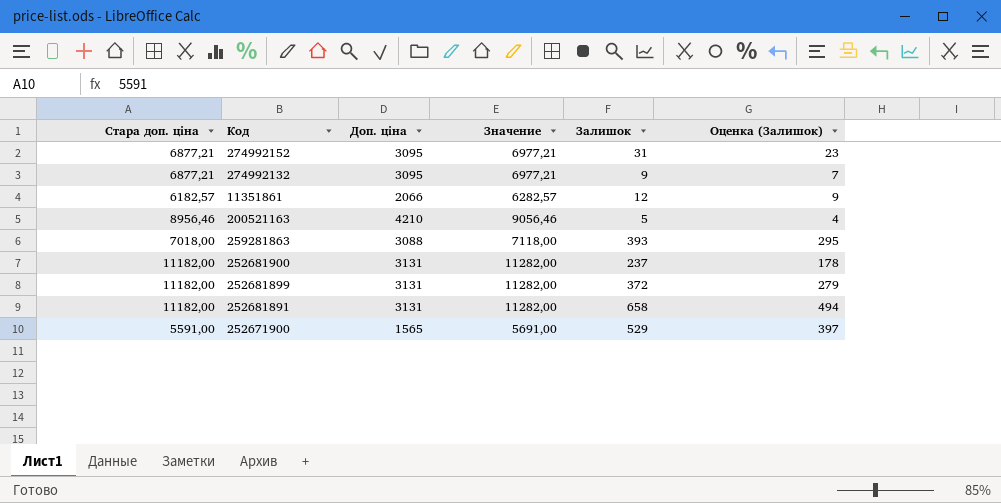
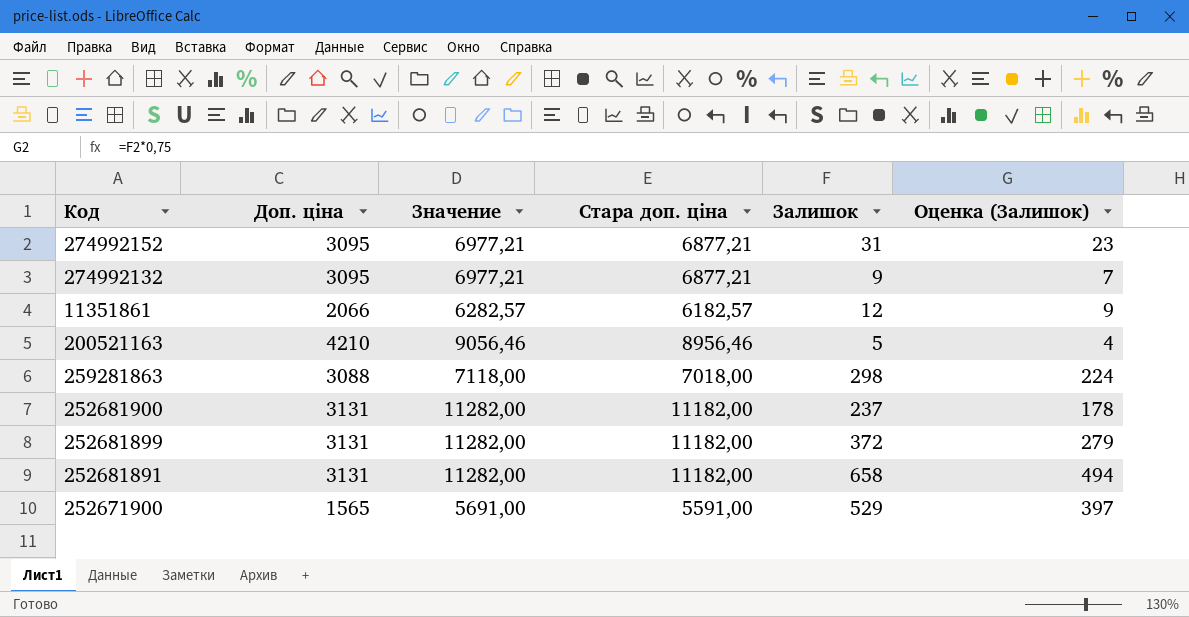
column Стара доп. ціна | position: 1 -> 4
259281863 | Залишок: 393 -> 298
259281863 | Оценка (Залишок): 295 -> 224

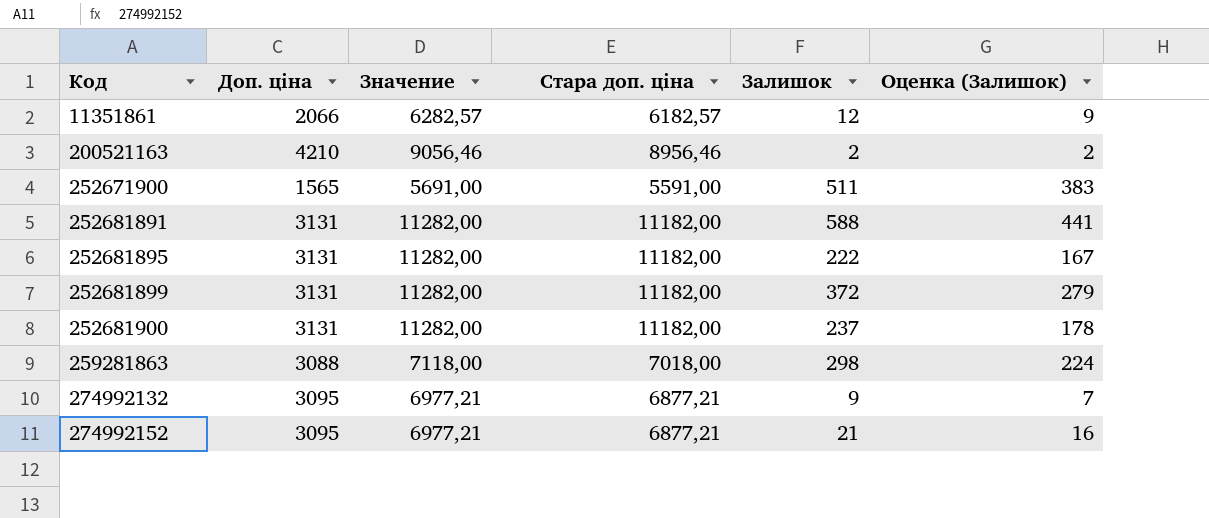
row order: none -> Код ascending
200521163 | Залишок: 5 -> 2
200521163 | Оценка (Залишок): 4 -> 2
252671900 | Залишок: 529 -> 511
252671900 | Оценка (Залишок): 397 -> 383
252681891 | Залишок: 658 -> 588
252681891 | Оценка (Залишок): 494 -> 441
row 252681895: none -> 3131 | 11282,00 | 11182,00 | 222 | 167
274992152 | Залишок: 31 -> 21
274992152 | Оценка (Залишок): 23 -> 16

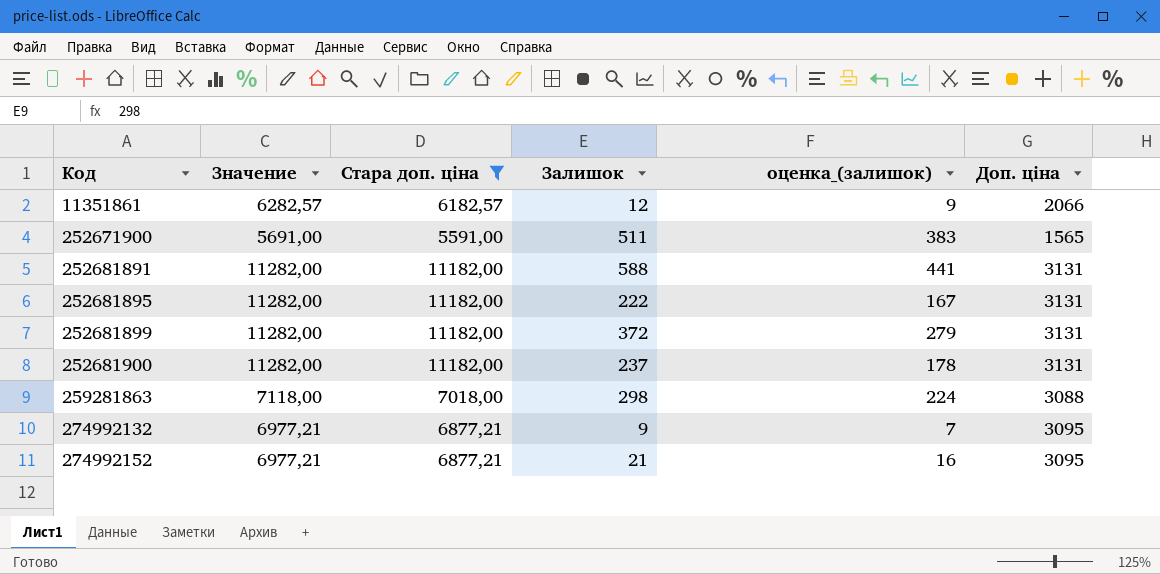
filter: none -> Стара доп. ціна != 8956,46
column name: Оценка (Залишок) -> оценка_(залишок)
column Доп. ціна | position: 2 -> 6

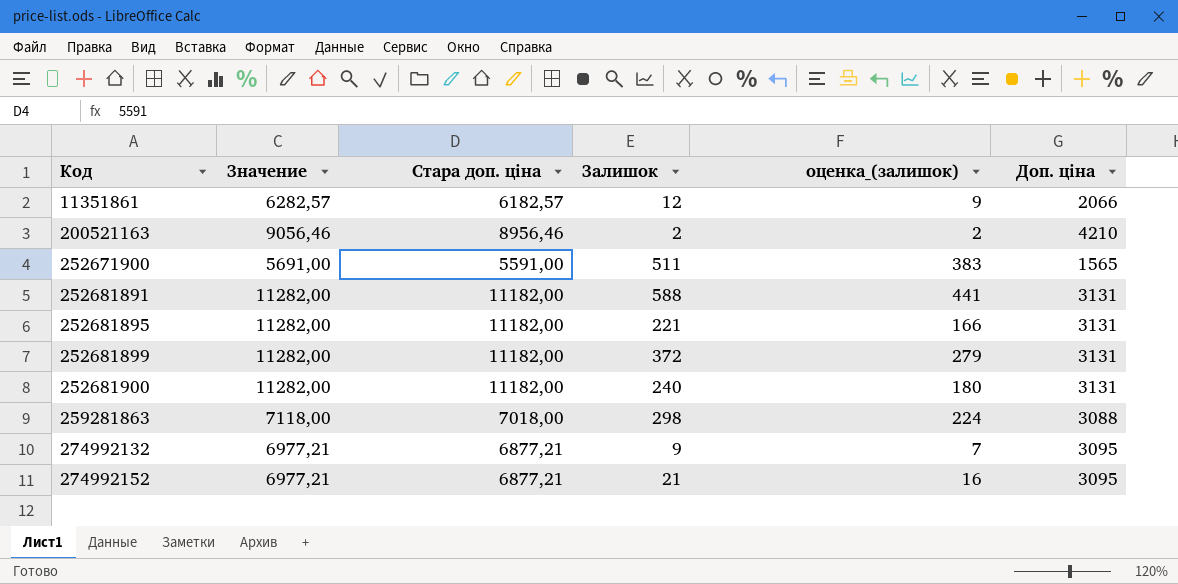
filter: Стара доп. ціна != 8956,46 -> none
252681895 | Залишок: 222 -> 221
252681895 | оценка_(залишок): 167 -> 166
252681900 | Залишок: 237 -> 240
252681900 | оценка_(залишок): 178 -> 180

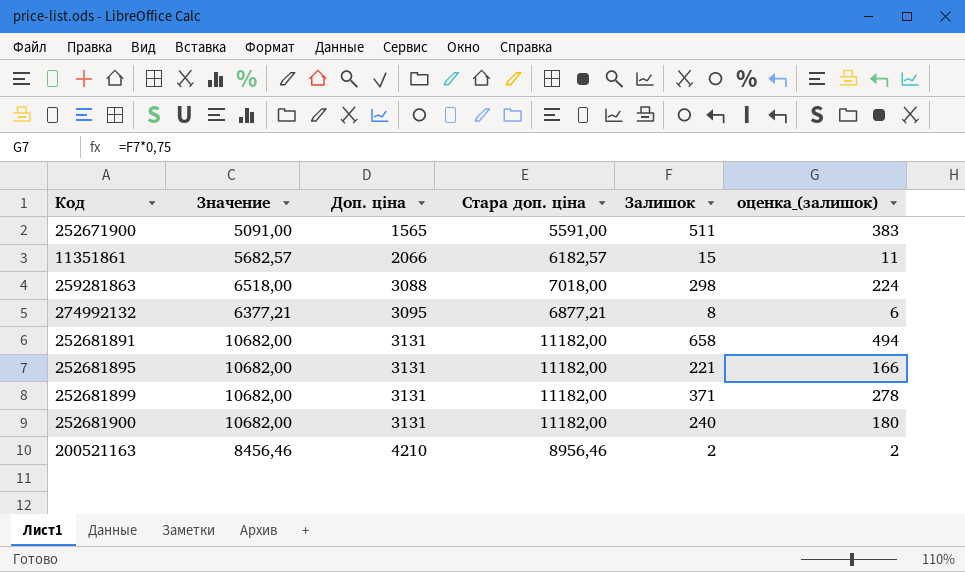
row order: Код ascending -> Доп. ціна ascending
column Значение | formula: [Стара доп. ціна] + 100 -> [Стара доп. ціна] - 500
column Доп. ціна | position: 6 -> 3
row 274992152: 6977,21 | 6877,21 | 21 | 16 | 3095 -> none
11351861 | Залишок: 12 -> 15
11351861 | оценка_(залишок): 9 -> 11
274992132 | Залишок: 9 -> 8
274992132 | оценка_(залишок): 7 -> 6
252681891 | Залишок: 588 -> 658
252681891 | оценка_(залишок): 441 -> 494
252681899 | Залишок: 372 -> 371
252681899 | оценка_(залишок): 279 -> 278

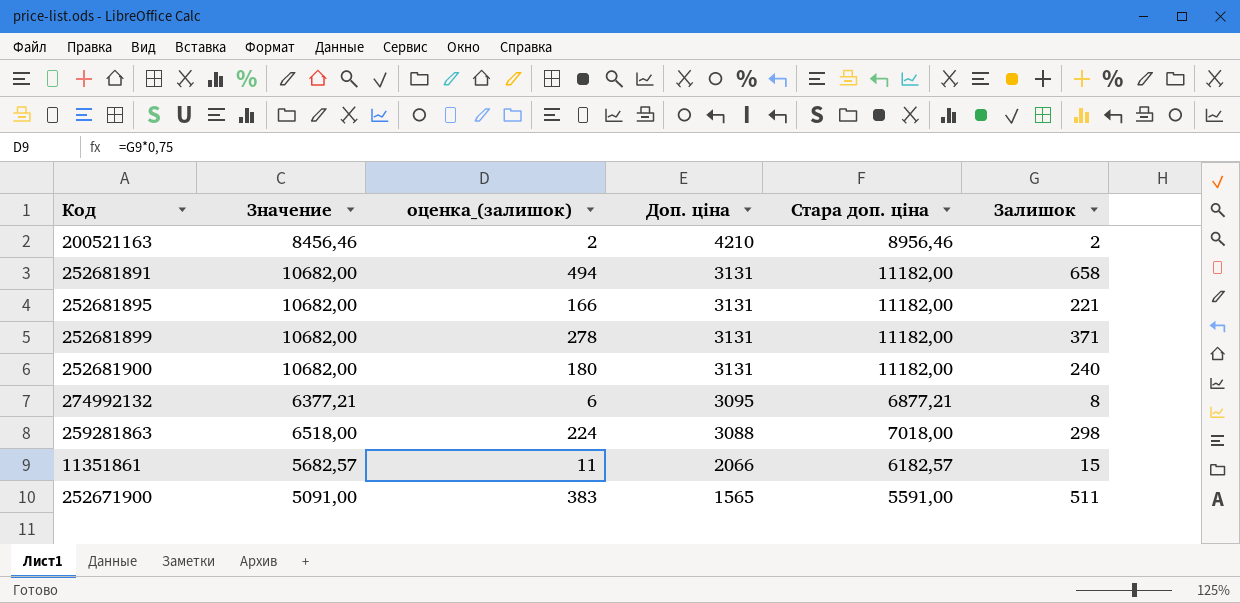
row order: Доп. ціна ascending -> Доп. ціна descending
column оценка_(залишок) | position: 6 -> 3

